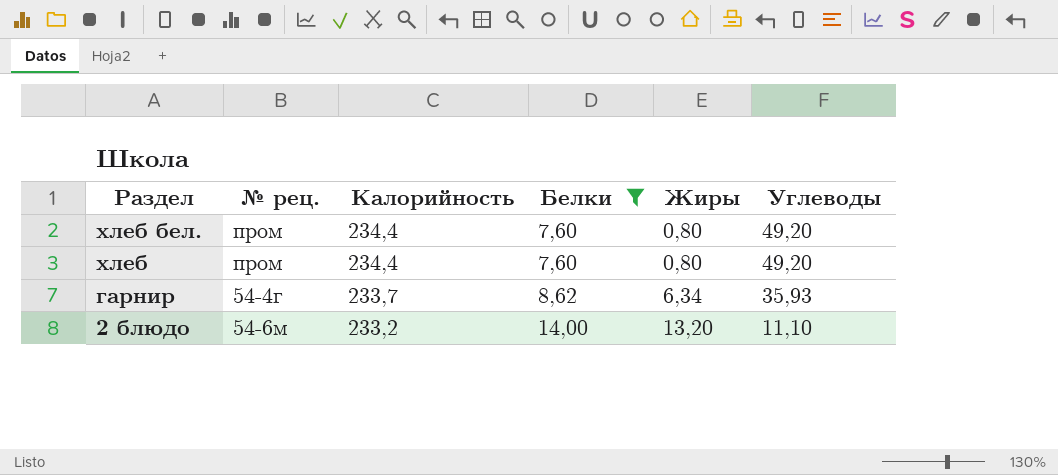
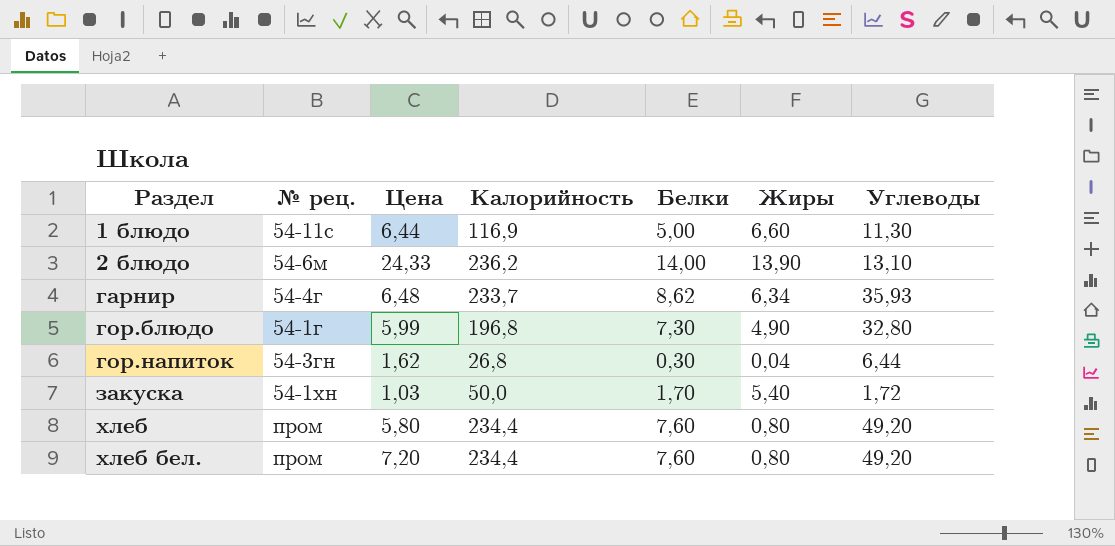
filter: Белки >= 7,60 -> none
row order: Раздел descending -> Раздел ascending
column Цена | position: none -> 3
2 блюдо | Калорийность: 233,2 -> 236,2
2 блюдо | Жиры: 13,20 -> 13,90
2 блюдо | Углеводы: 11,10 -> 13,10

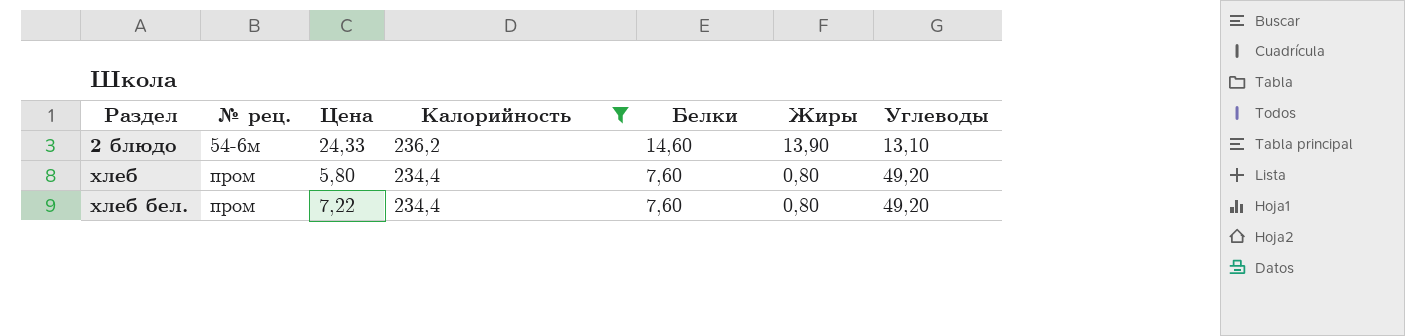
filter: none -> Калорийность >= 234,4
2 блюдо | Белки: 14,00 -> 14,60
хлеб бел. | Цена: 7,20 -> 7,22

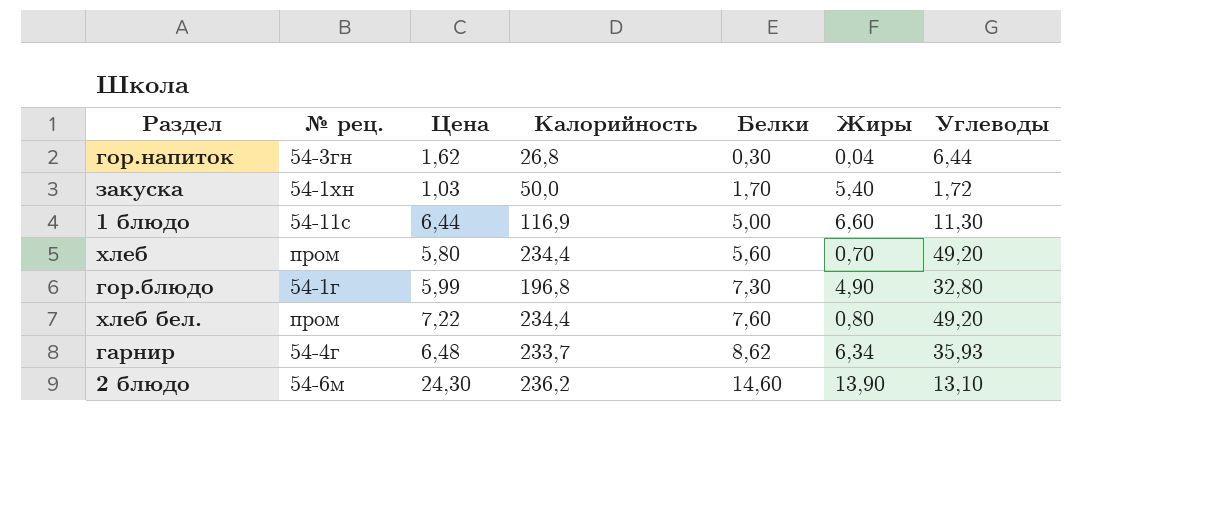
filter: Калорийность >= 234,4 -> none
row order: Раздел ascending -> Белки ascending
хлеб | Белки: 7,60 -> 5,60
хлеб | Жиры: 0,80 -> 0,70
2 блюдо | Цена: 24,33 -> 24,30

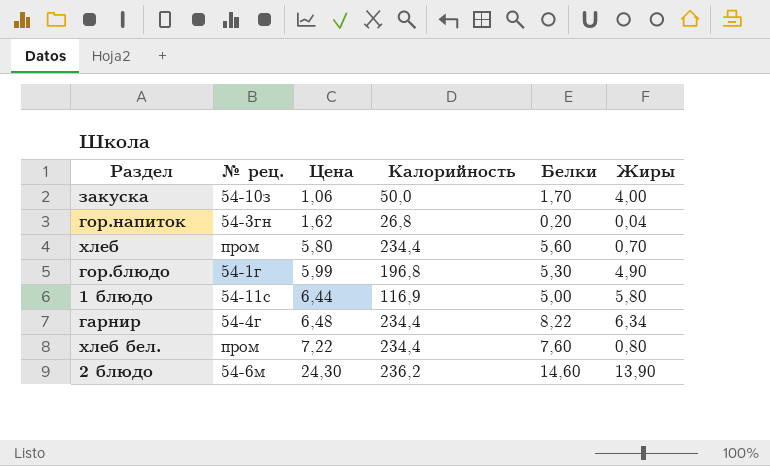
row order: Белки ascending -> Цена ascending
column Углеводы | position: 7 -> none
закуска | № рец.: 54-1хн -> 54-10з
закуска | Цена: 1,03 -> 1,06
закуска | Жиры: 5,40 -> 4,00
гор.напиток | Белки: 0,30 -> 0,20
гор.блюдо | Белки: 7,30 -> 5,30
1 блюдо | Жиры: 6,60 -> 5,80
гарнир | Калорийность: 233,7 -> 234,4
гарнир | Белки: 8,62 -> 8,22

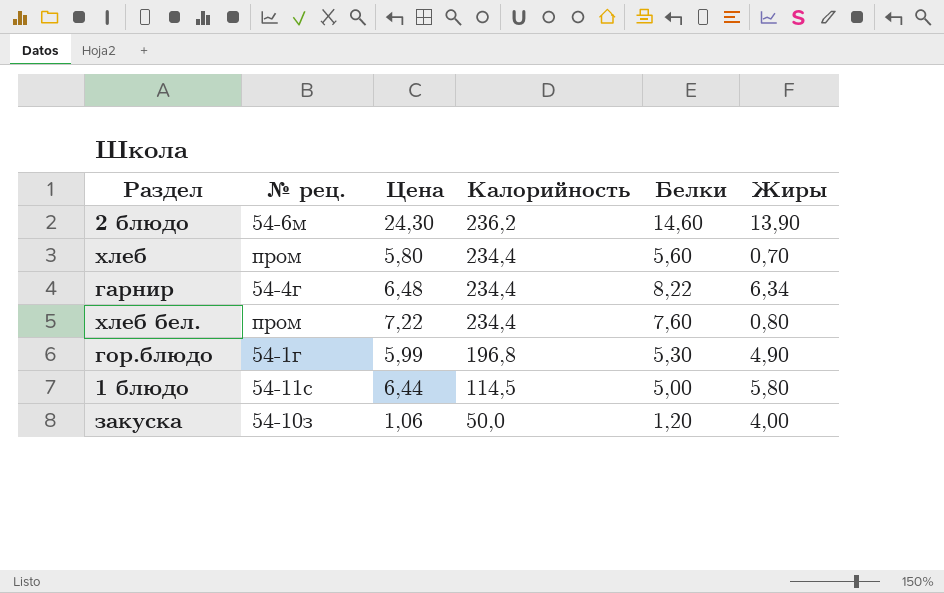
row order: Цена ascending -> Калорийность descending
row гор.напиток: 54-3гн | 1,62 | 26,8 | 0,20 | 0,04 -> none
1 блюдо | Калорийность: 116,9 -> 114,5
закуска | Белки: 1,70 -> 1,20

